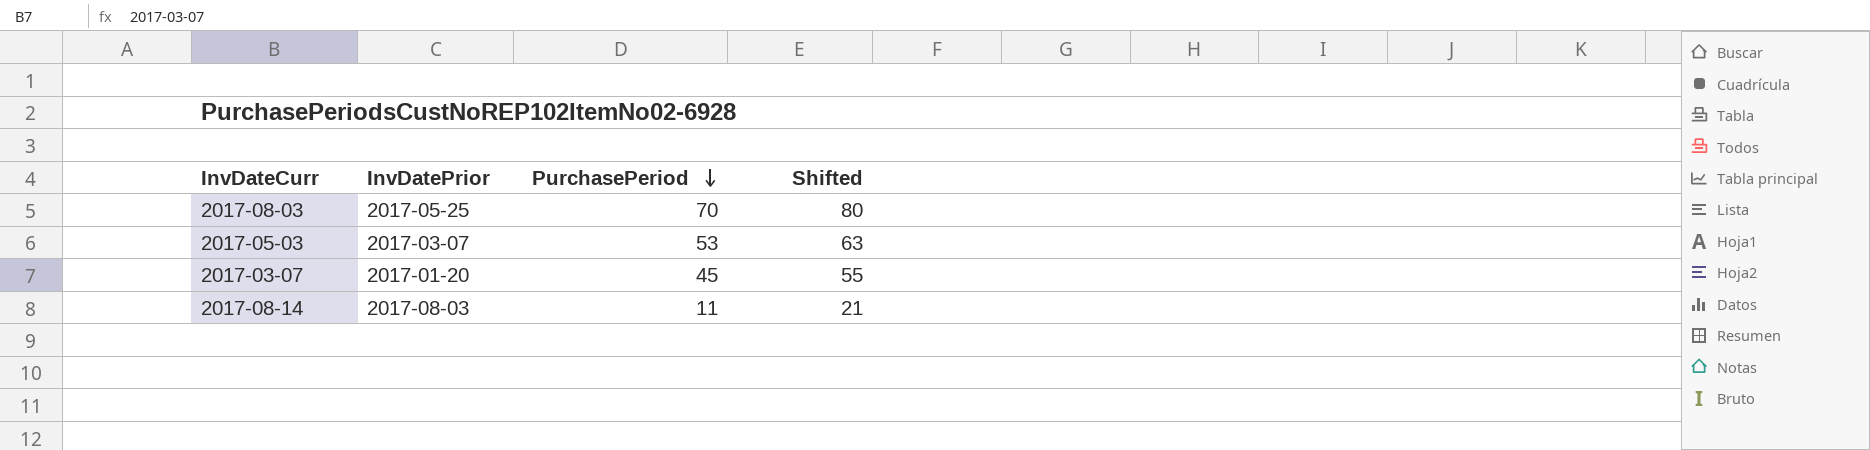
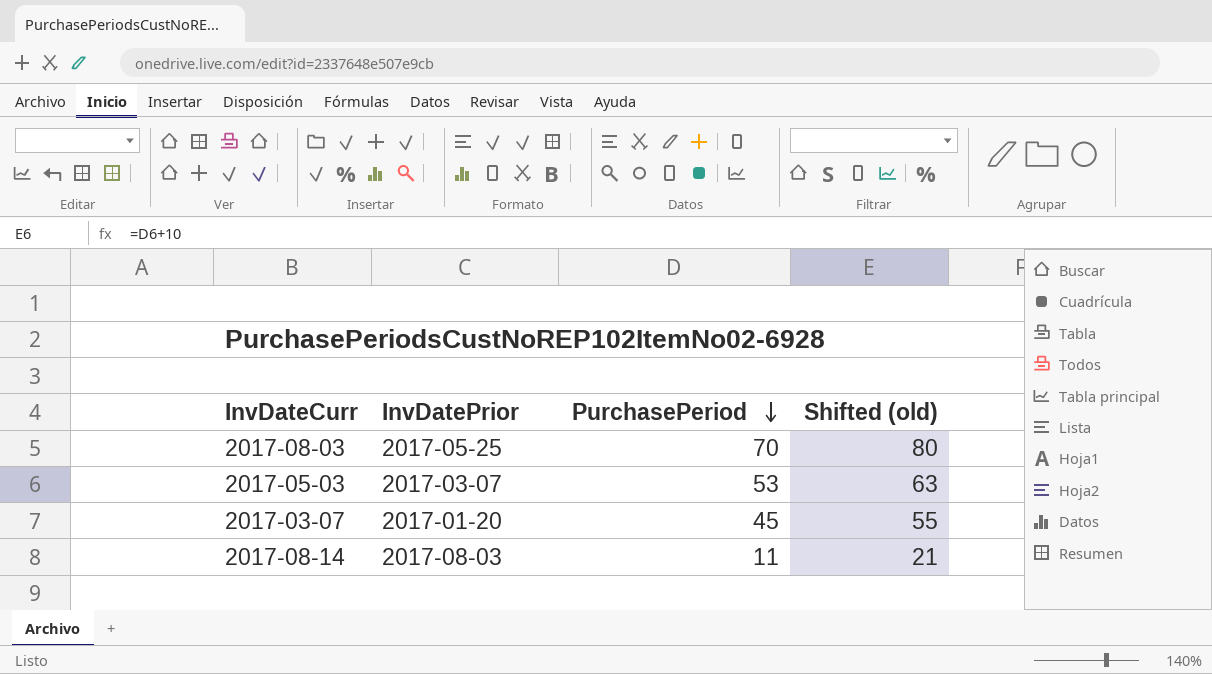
column name: Shifted -> Shifted (old)

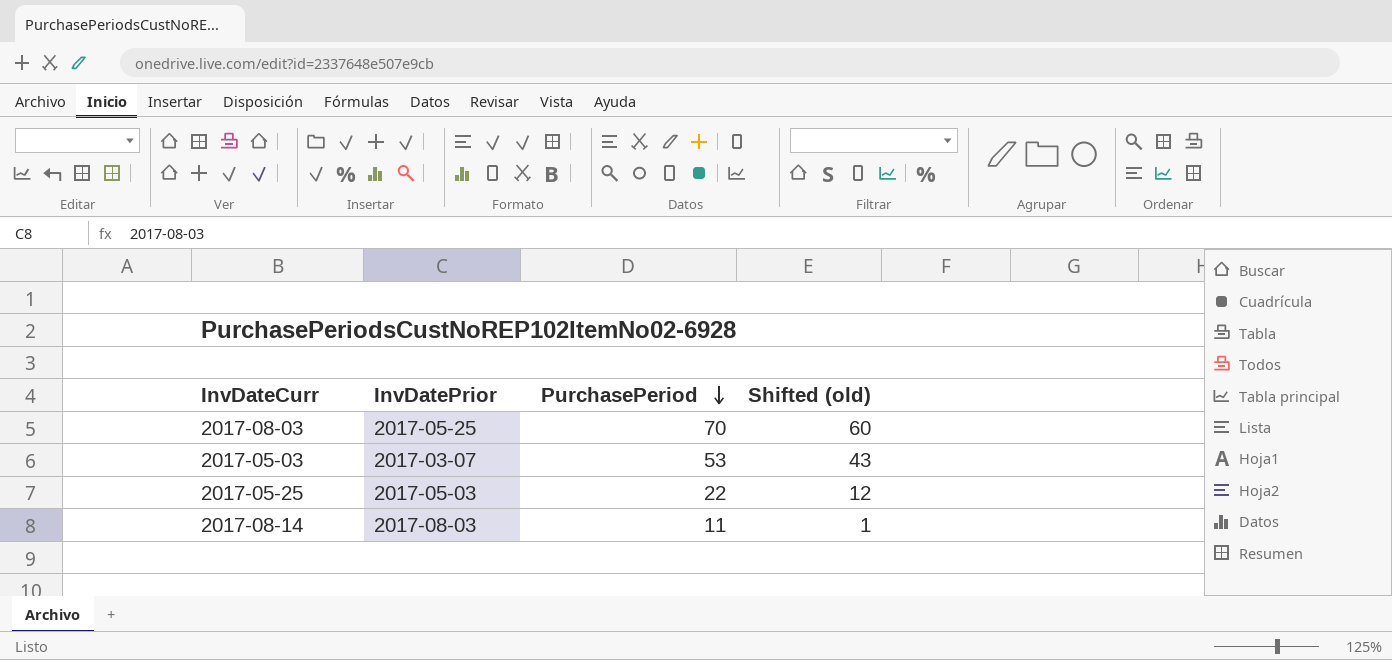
column Shifted (old) | formula: [PurchasePeriod] + 10 -> [PurchasePeriod] - 10
row 2017-03-07: 2017-01-20 | 45 | 55 -> none
row 2017-05-25: none -> 2017-05-03 | 22 | 12

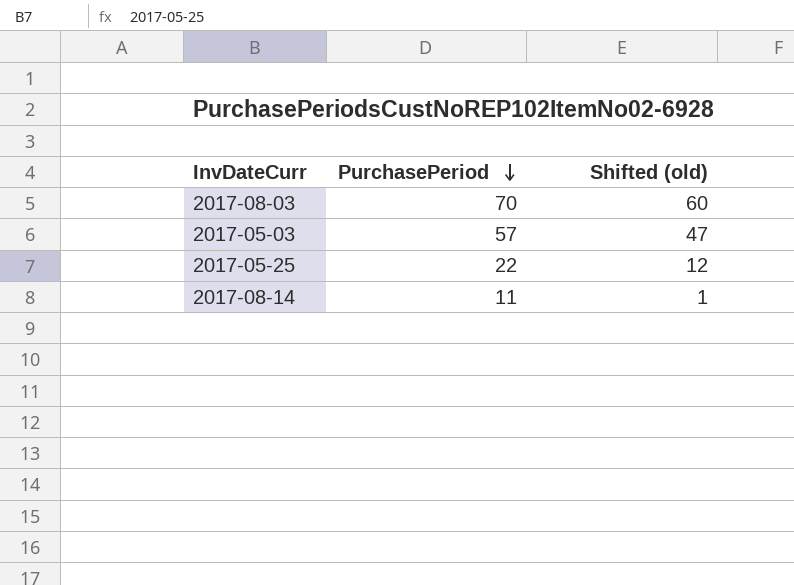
column InvDatePrior | position: 2 -> none
2017-05-03 | PurchasePeriod: 53 -> 57
2017-05-03 | Shifted (old): 43 -> 47

